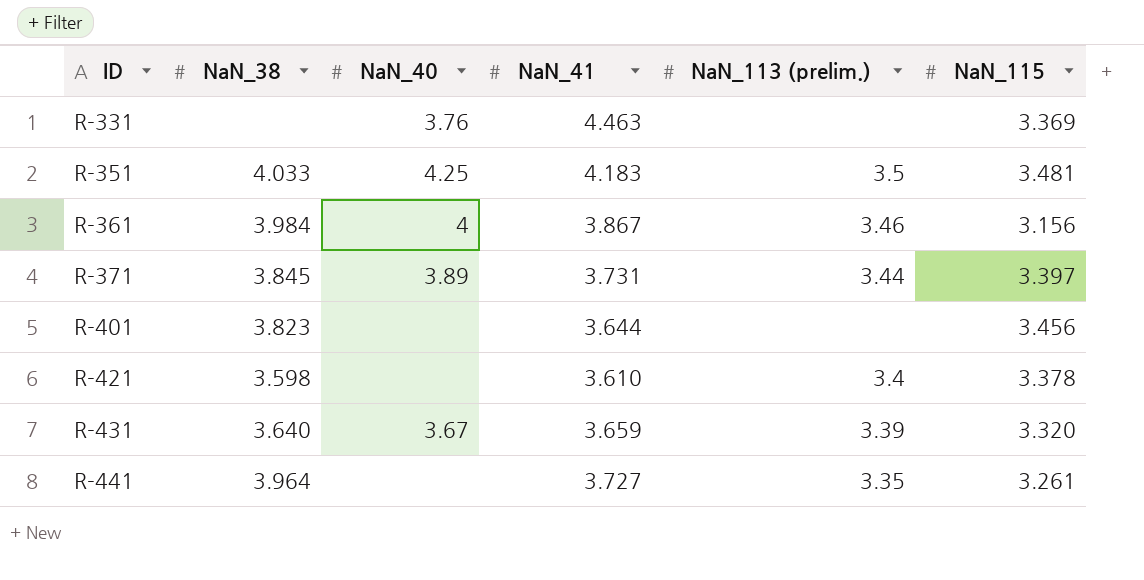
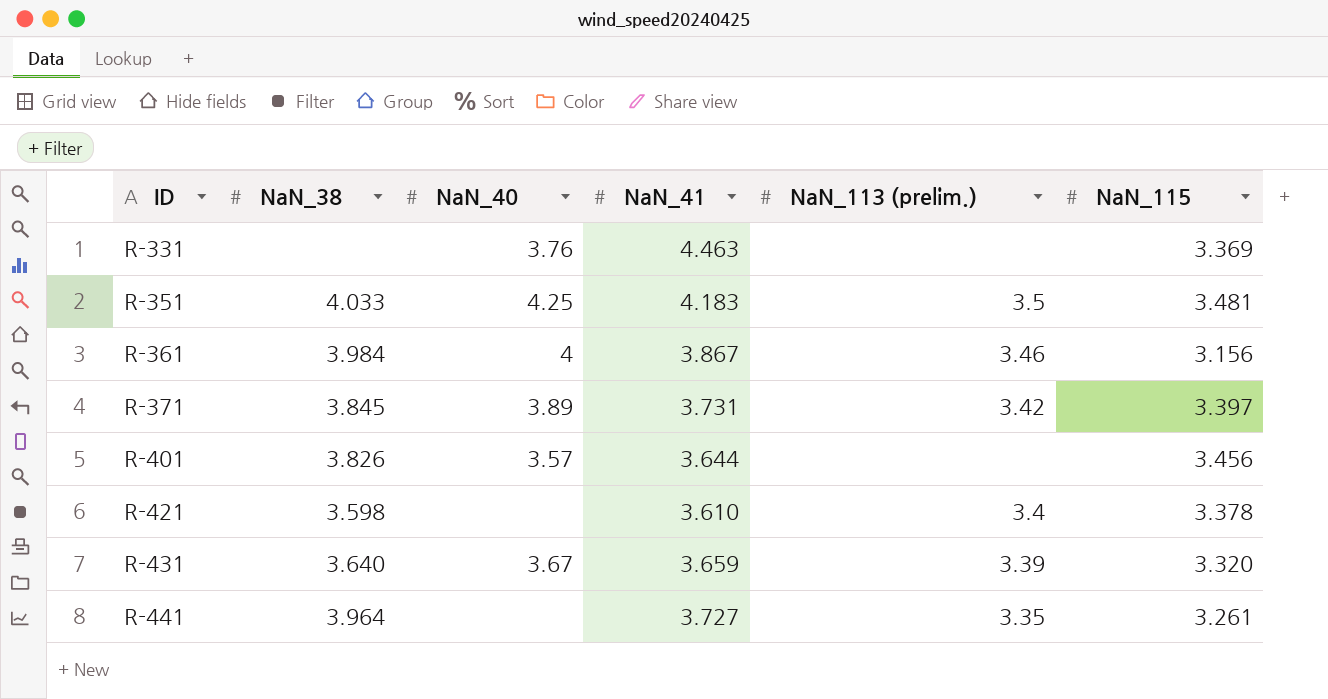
R-371 | NaN_113 (prelim.): 3.44 -> 3.42
R-401 | NaN_38: 3.823 -> 3.826
R-401 | NaN_40: none -> 3.57

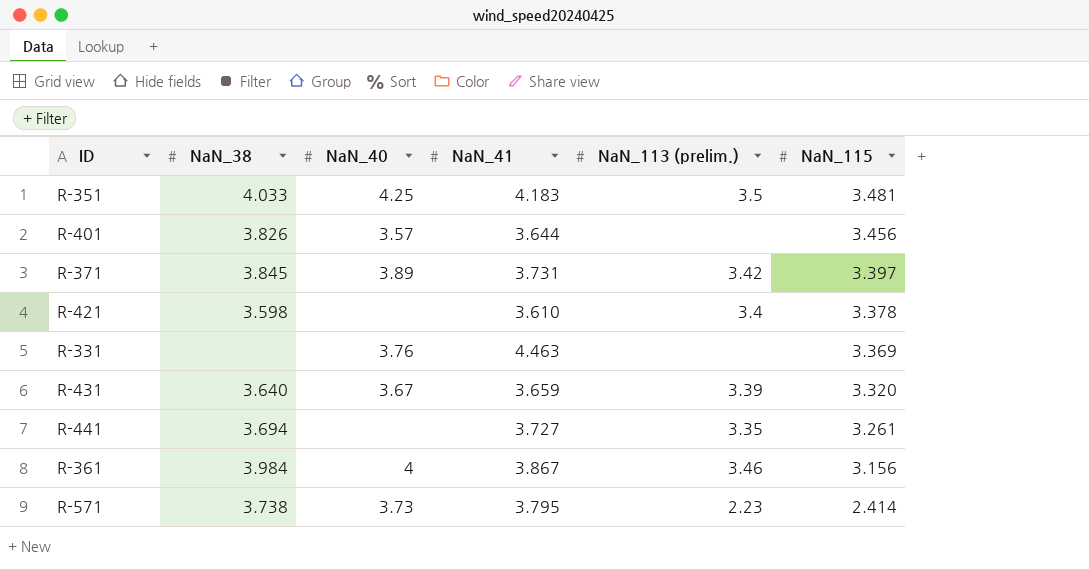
row order: ID ascending -> NaN_115 descending
R-441 | NaN_38: 3.964 -> 3.694
row R-571: none -> 3.738 | 3.73 | 3.795 | 2.23 | 2.414

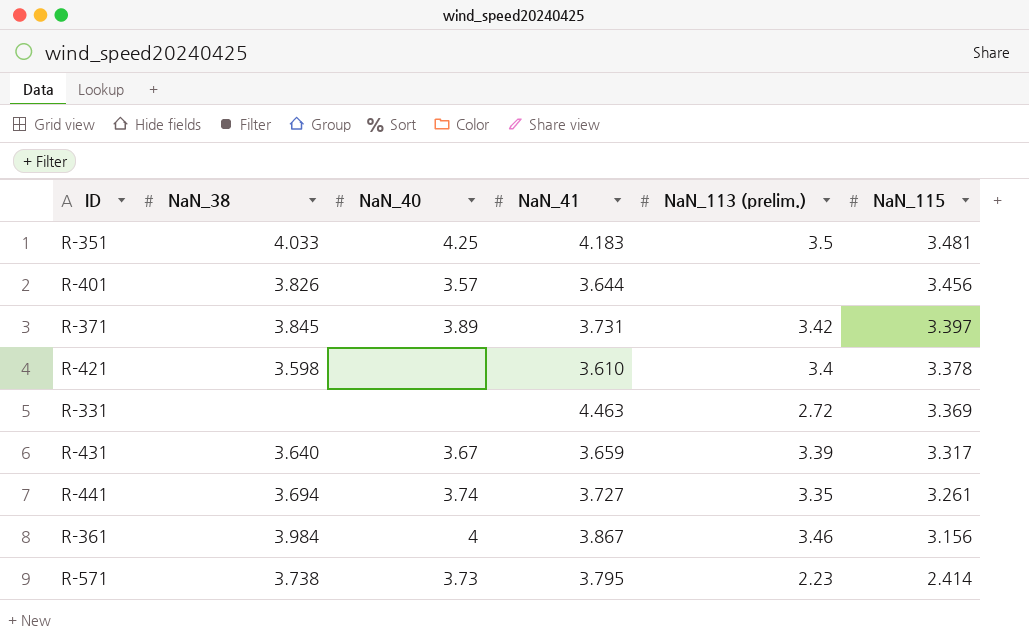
R-331 | NaN_40: 3.76 -> none
R-331 | NaN_113 (prelim.): none -> 2.72
R-431 | NaN_115: 3.320 -> 3.317
R-441 | NaN_40: none -> 3.74

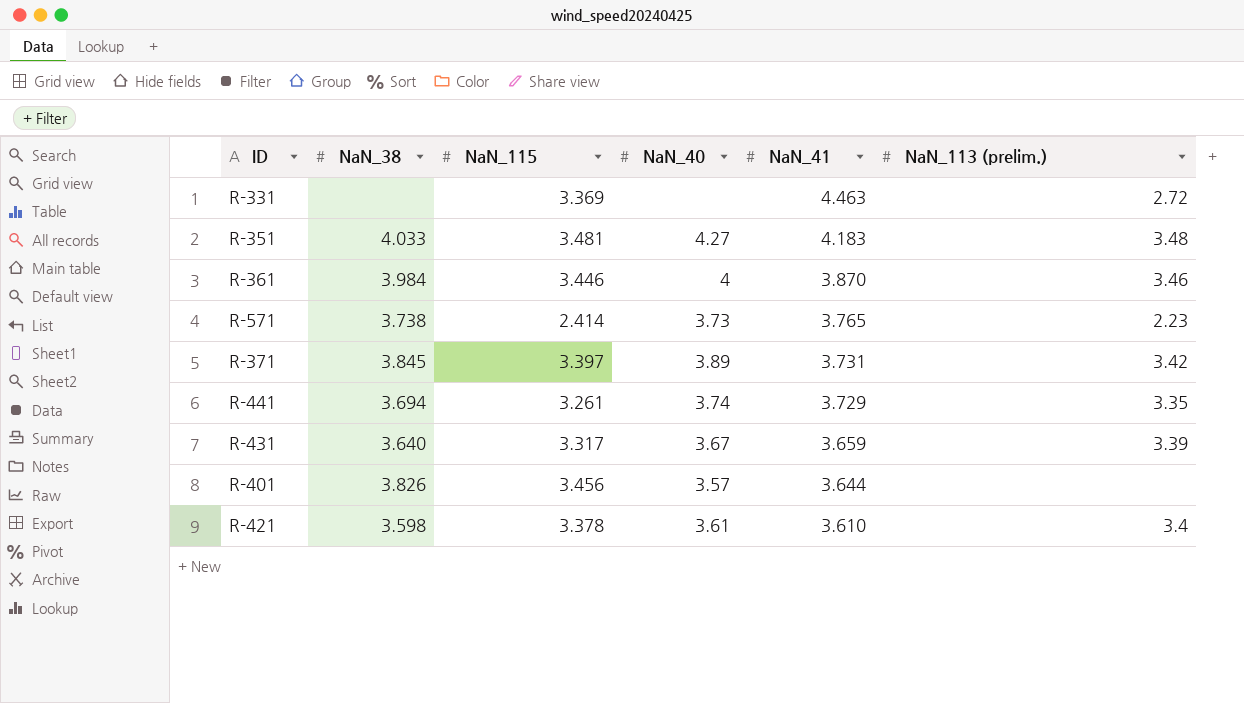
row order: NaN_115 descending -> NaN_41 descending
column NaN_115 | position: 6 -> 3
R-351 | NaN_40: 4.25 -> 4.27
R-351 | NaN_113 (prelim.): 3.5 -> 3.48
R-361 | NaN_115: 3.156 -> 3.446
R-361 | NaN_41: 3.867 -> 3.870
R-571 | NaN_41: 3.795 -> 3.765
R-441 | NaN_41: 3.727 -> 3.729
R-421 | NaN_40: none -> 3.61

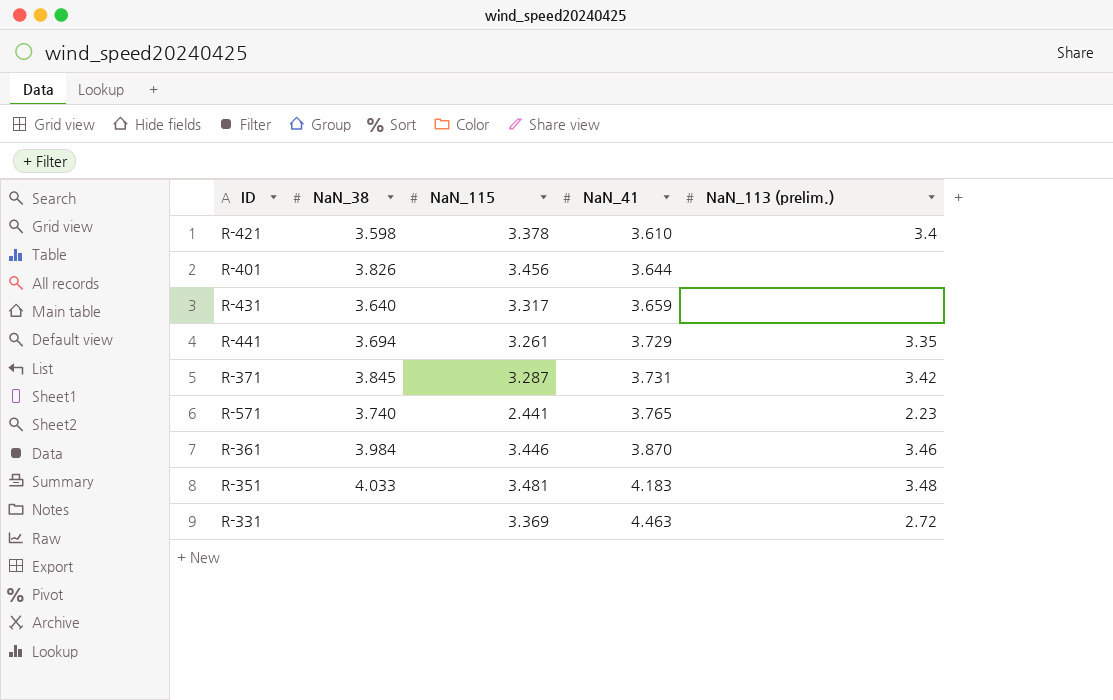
row order: NaN_41 descending -> NaN_41 ascending
column NaN_40 | position: 4 -> none
R-431 | NaN_113 (prelim.): 3.39 -> none
R-371 | NaN_115: 3.397 -> 3.287
R-571 | NaN_38: 3.738 -> 3.740
R-571 | NaN_115: 2.414 -> 2.441

